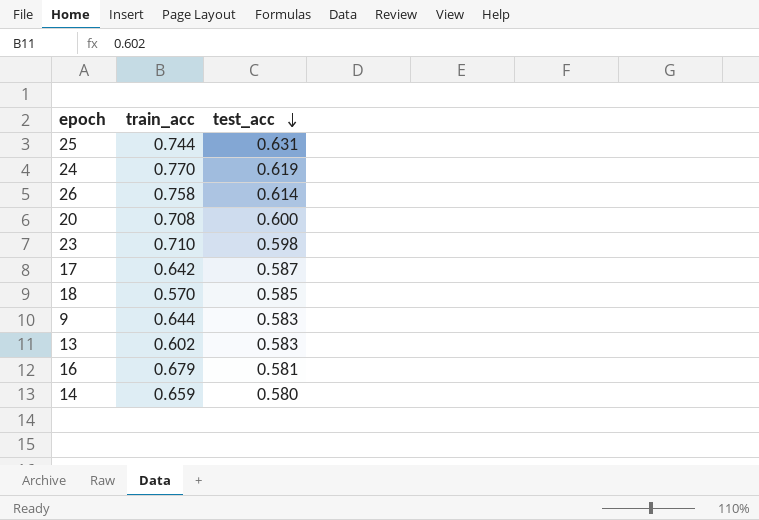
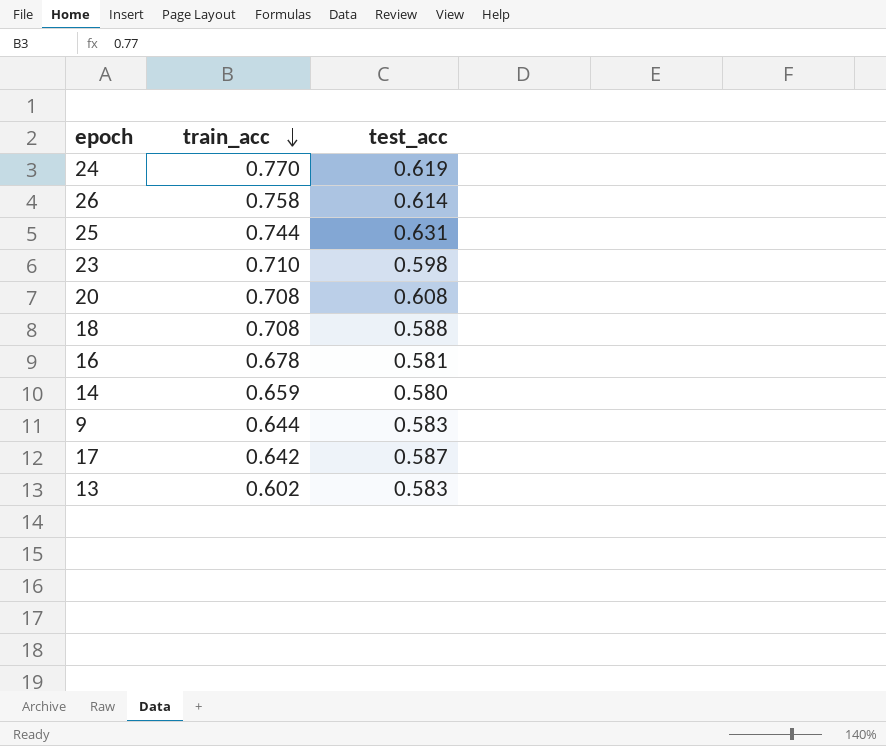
row order: test_acc descending -> train_acc descending
20 | test_acc: 0.600 -> 0.608
18 | train_acc: 0.570 -> 0.708
18 | test_acc: 0.585 -> 0.588
16 | train_acc: 0.679 -> 0.678

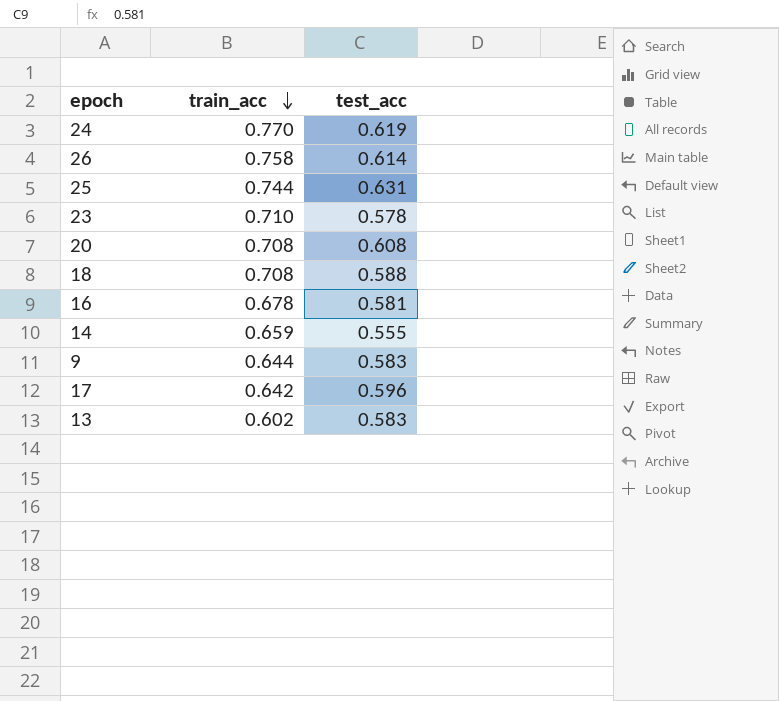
23 | test_acc: 0.598 -> 0.578
14 | test_acc: 0.580 -> 0.555
17 | test_acc: 0.587 -> 0.596

